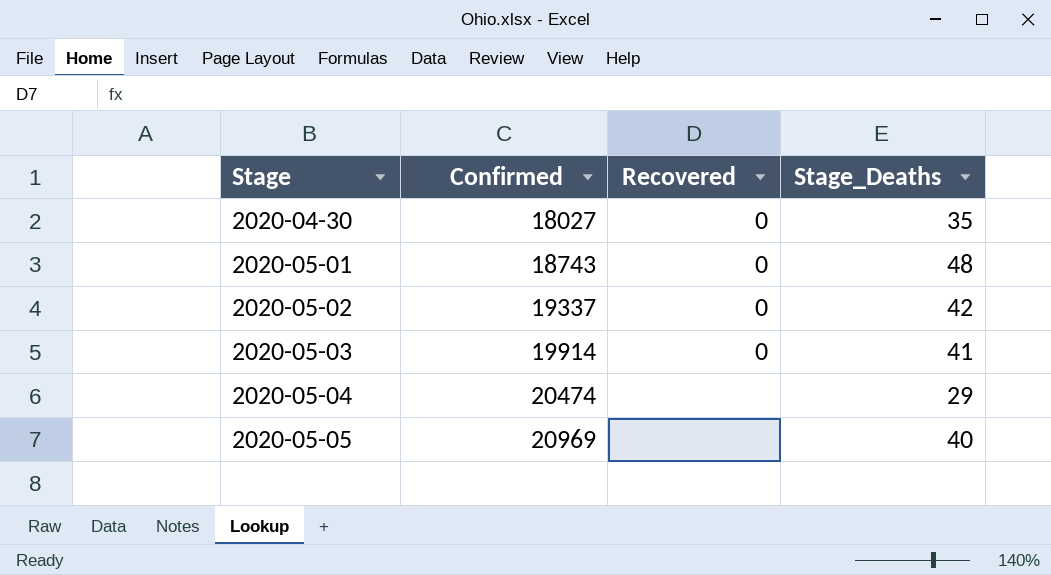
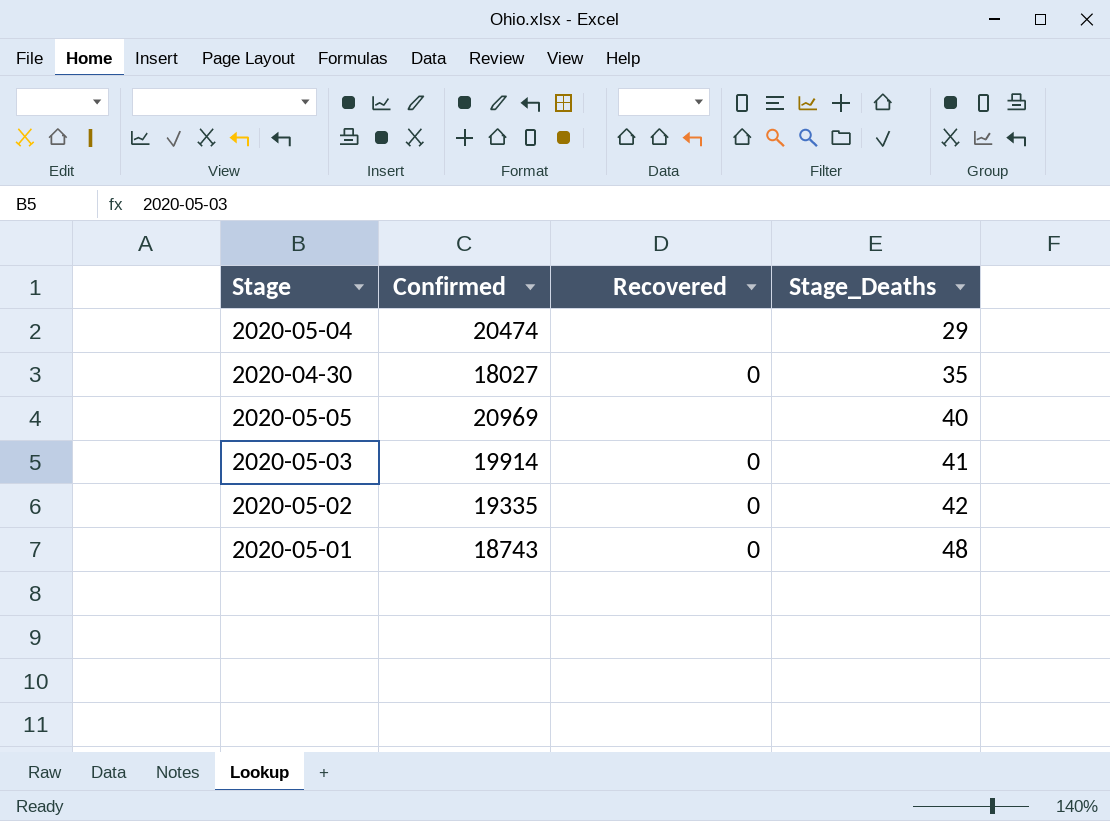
row order: Stage ascending -> Stage_Deaths ascending
2020-05-02 | Confirmed: 19337 -> 19335

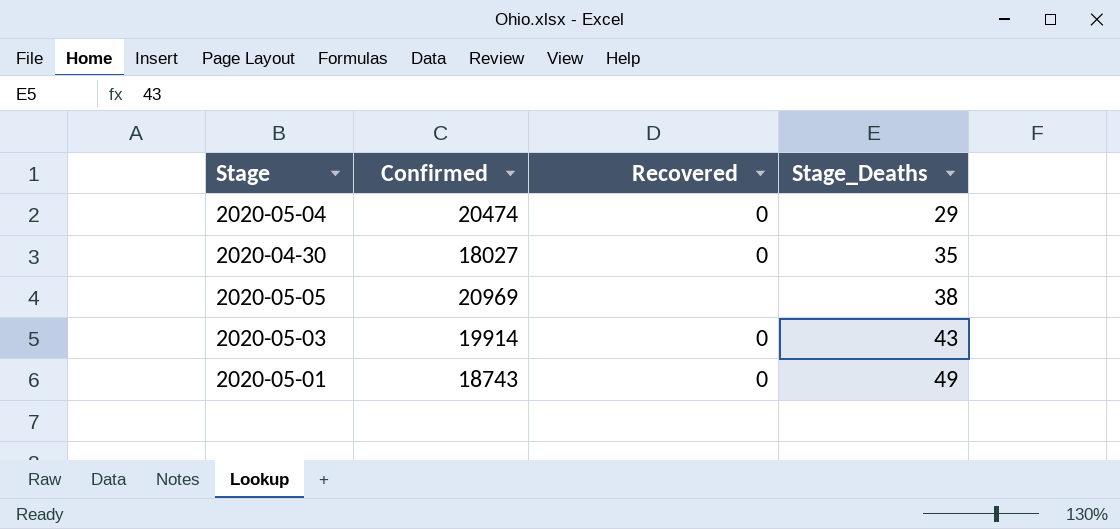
row 2020-05-02: 19335 | 0 | 42 -> none
2020-05-04 | Recovered: none -> 0
2020-05-05 | Stage_Deaths: 40 -> 38
2020-05-03 | Stage_Deaths: 41 -> 43
2020-05-01 | Stage_Deaths: 48 -> 49

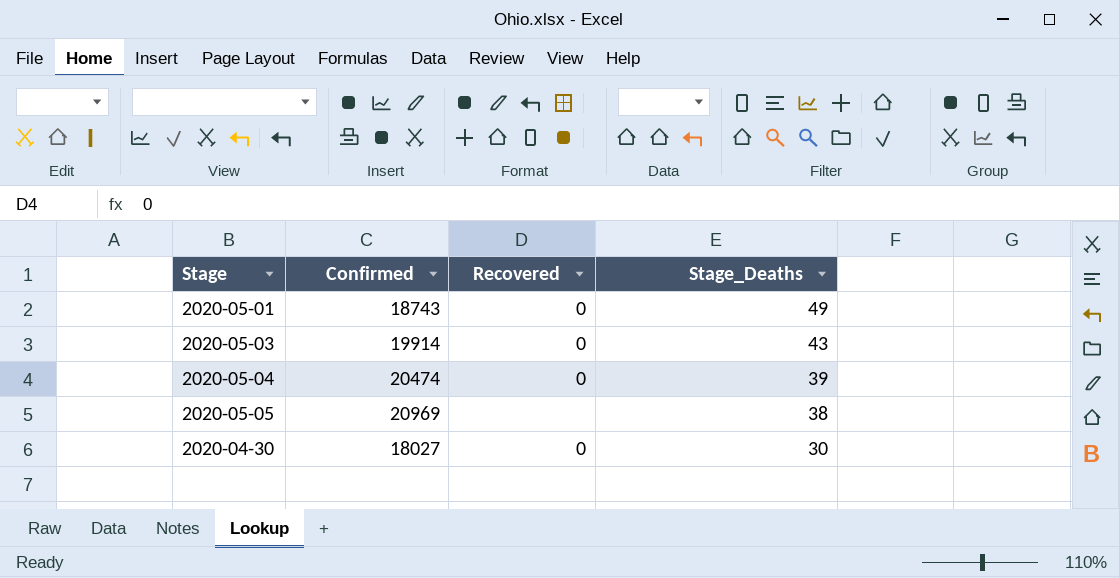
row order: Stage_Deaths ascending -> Stage_Deaths descending
2020-05-04 | Stage_Deaths: 29 -> 39
2020-04-30 | Stage_Deaths: 35 -> 30

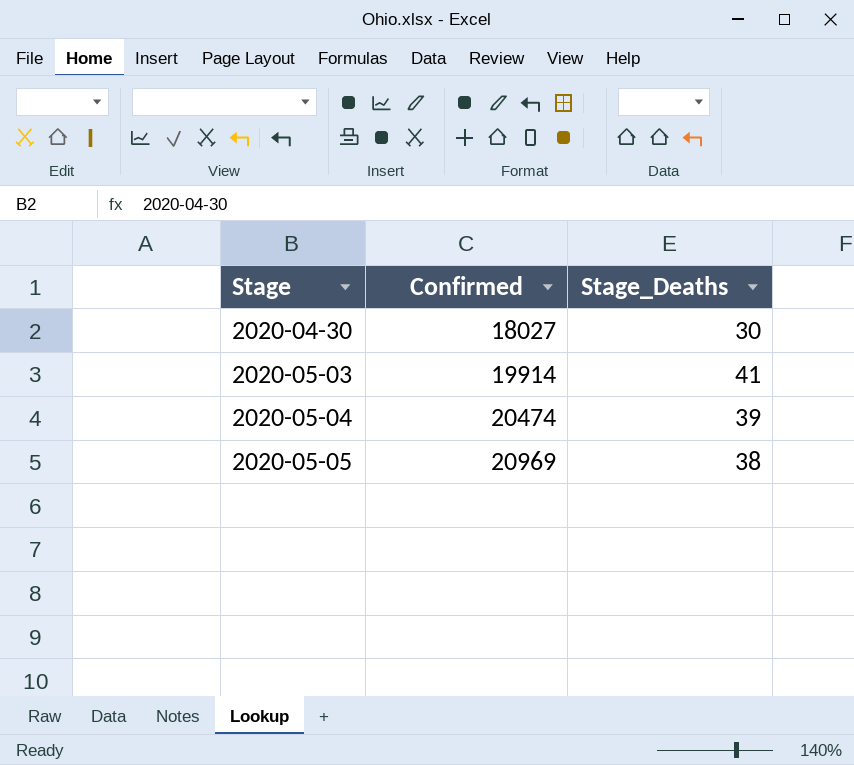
row order: Stage_Deaths descending -> Stage ascending
column Recovered | position: 3 -> none
row 2020-05-01: 18743 | 0 | 49 -> none
2020-05-03 | Stage_Deaths: 43 -> 41

